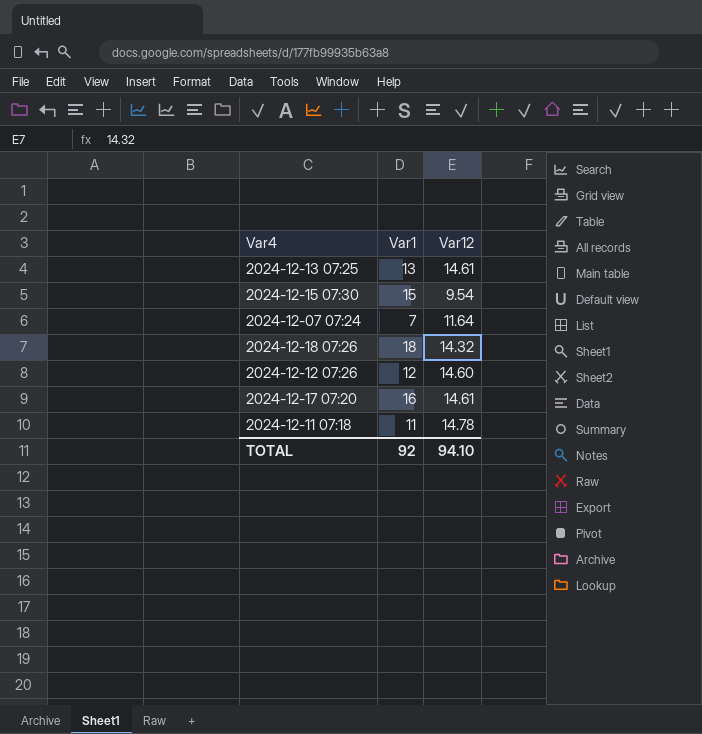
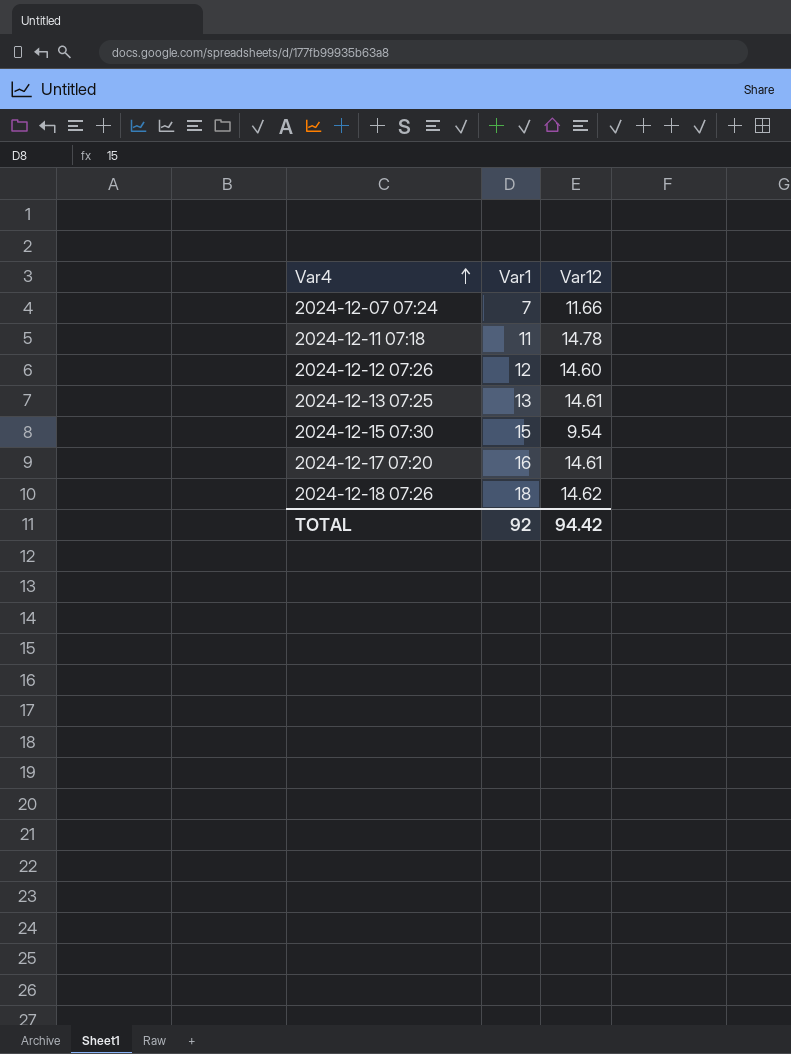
row order: none -> Var4 ascending
2024-12-07 07:24 | Var12: 11.64 -> 11.66
2024-12-18 07:26 | Var12: 14.32 -> 14.62
TOTAL | Var12: 94.10 -> 94.42

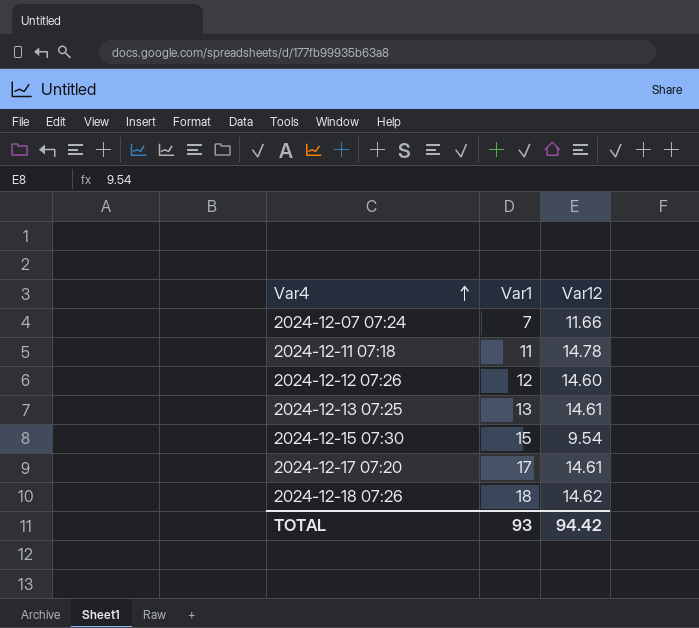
2024-12-17 07:20 | Var1: 16 -> 17
TOTAL | Var1: 92 -> 93

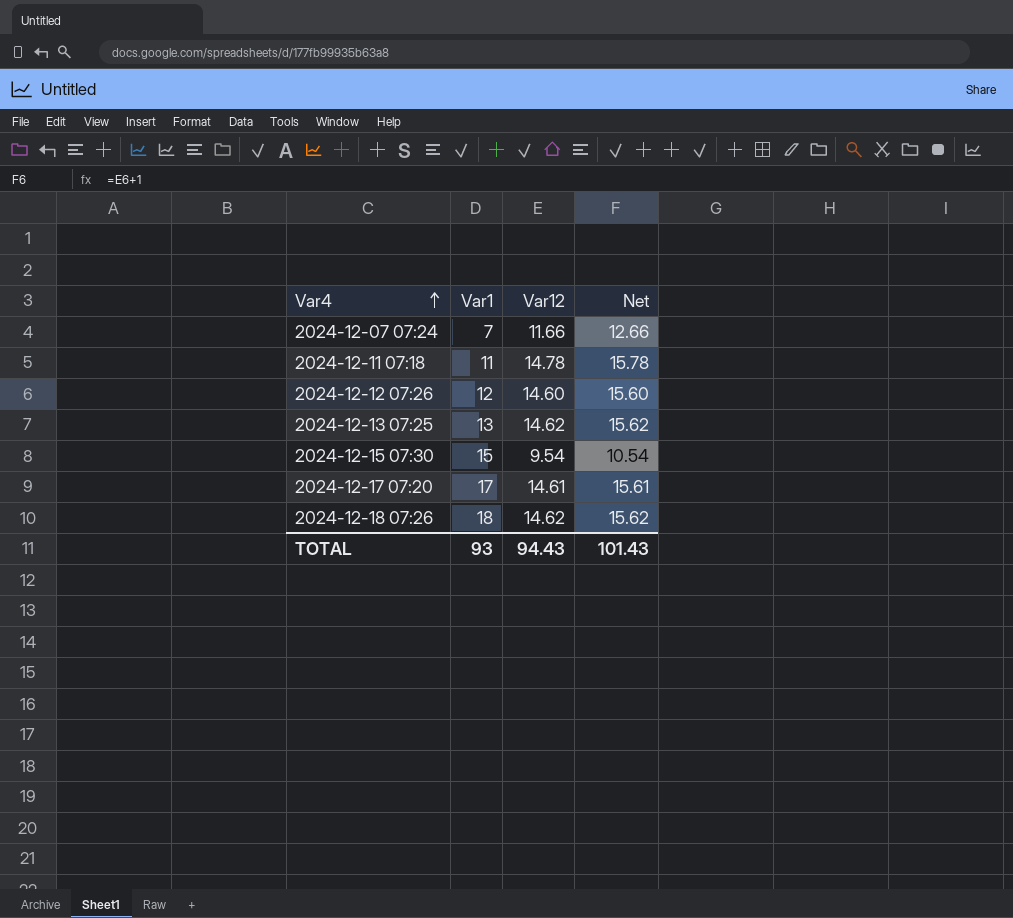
column Net | formula: none -> [Var12] + 1
2024-12-13 07:25 | Var12: 14.61 -> 14.62
TOTAL | Var12: 94.42 -> 94.43

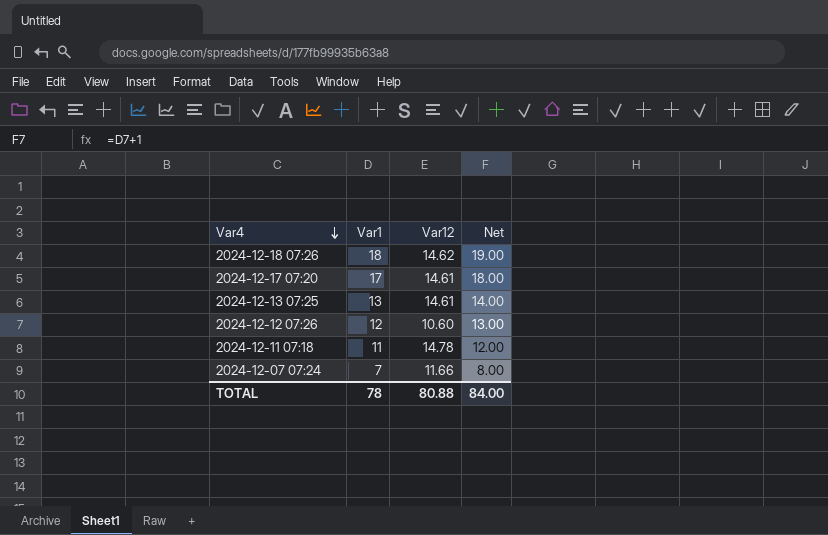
row order: Var4 ascending -> Var4 descending
column Net | formula: [Var12] + 1 -> [Var1] + 1
row 2024-12-15 07:30: 15 | 9.54 | 10.54 -> none
2024-12-13 07:25 | Var12: 14.62 -> 14.61
2024-12-12 07:26 | Var12: 14.60 -> 10.60
TOTAL | Var1: 93 -> 78
TOTAL | Var12: 94.43 -> 80.88
TOTAL | Net: 101.43 -> 84.00

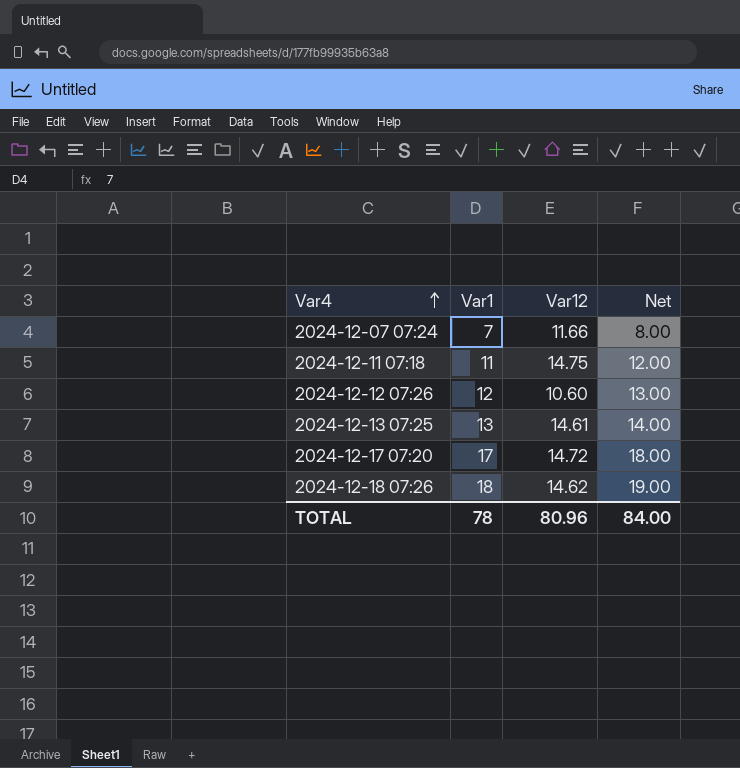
row order: Var4 descending -> Var4 ascending
2024-12-11 07:18 | Var12: 14.78 -> 14.75
2024-12-17 07:20 | Var12: 14.61 -> 14.72
TOTAL | Var12: 80.88 -> 80.96

